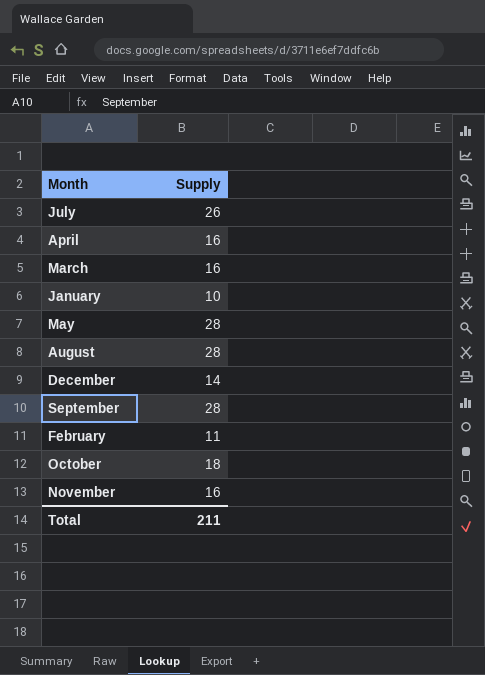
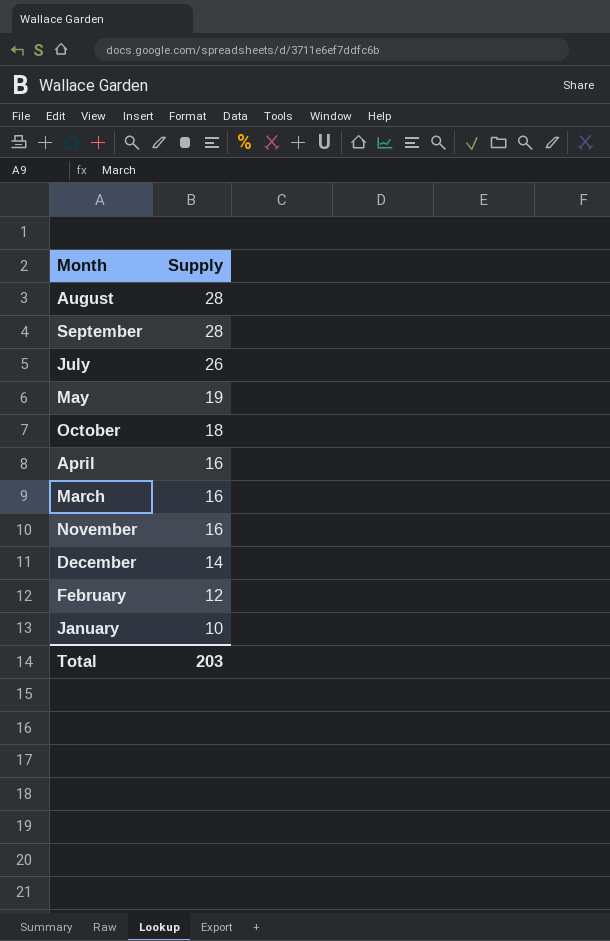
row order: none -> Supply descending
May | Supply: 28 -> 19
February | Supply: 11 -> 12
Total | Supply: 211 -> 203

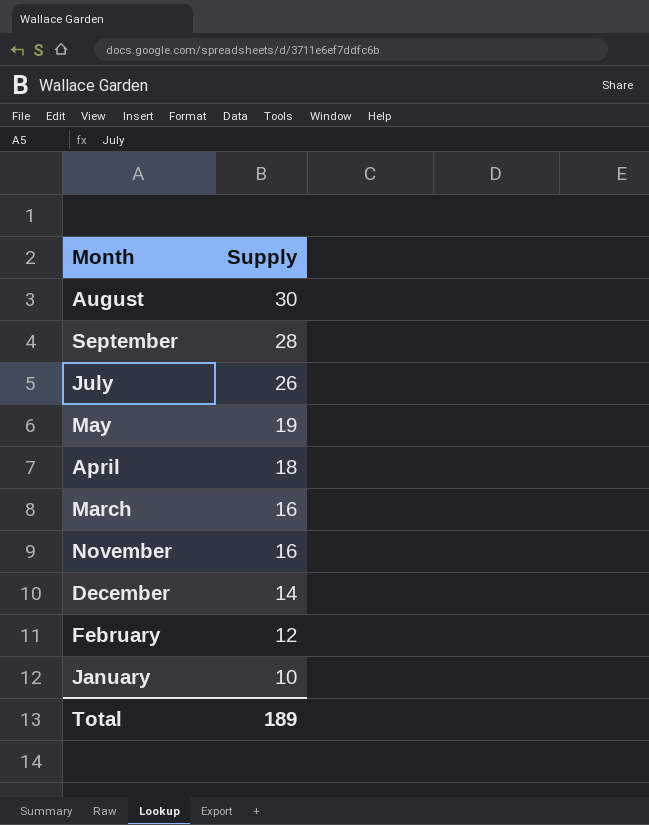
row October: 18 -> none
August | Supply: 28 -> 30
April | Supply: 16 -> 18
Total | Supply: 203 -> 189

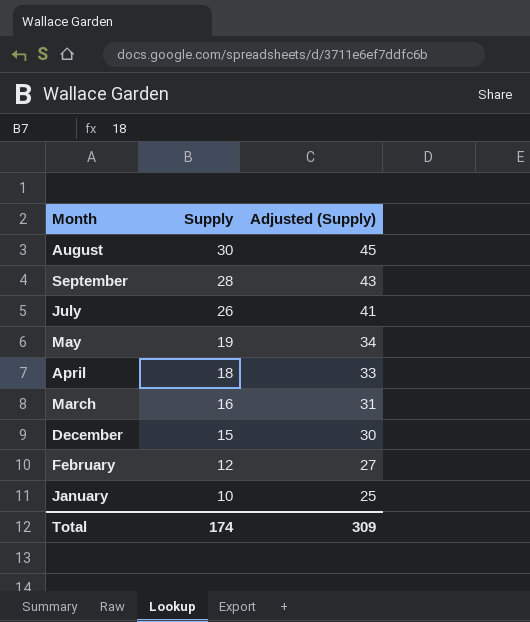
column Adjusted (Supply) | formula: none -> [Supply] + 15
row November: 16 -> none
December | Supply: 14 -> 15
Total | Supply: 189 -> 174

